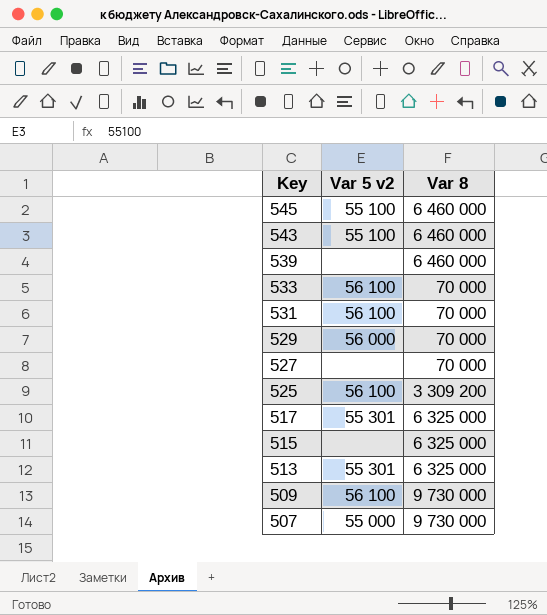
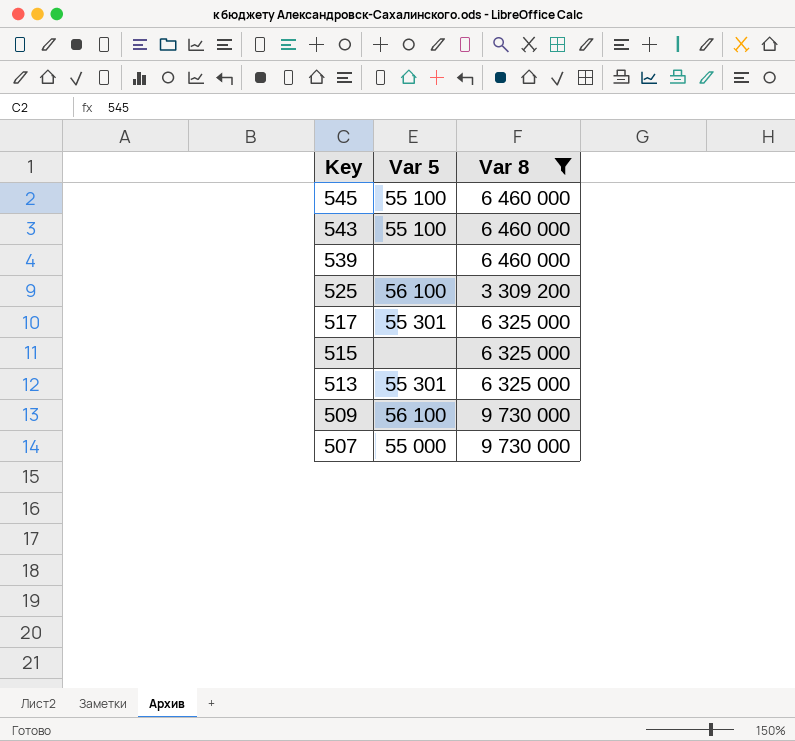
filter: none -> Var 8 != 70 000
column name: Var 5 v2 -> Var 5

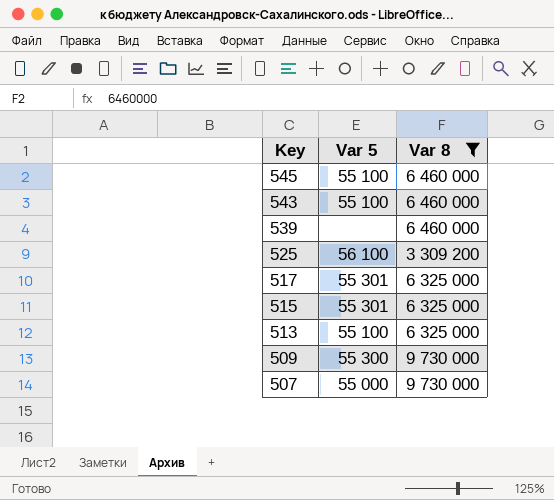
515 | Var 5: none -> 55 301
513 | Var 5: 55 301 -> 55 100
509 | Var 5: 56 100 -> 55 300

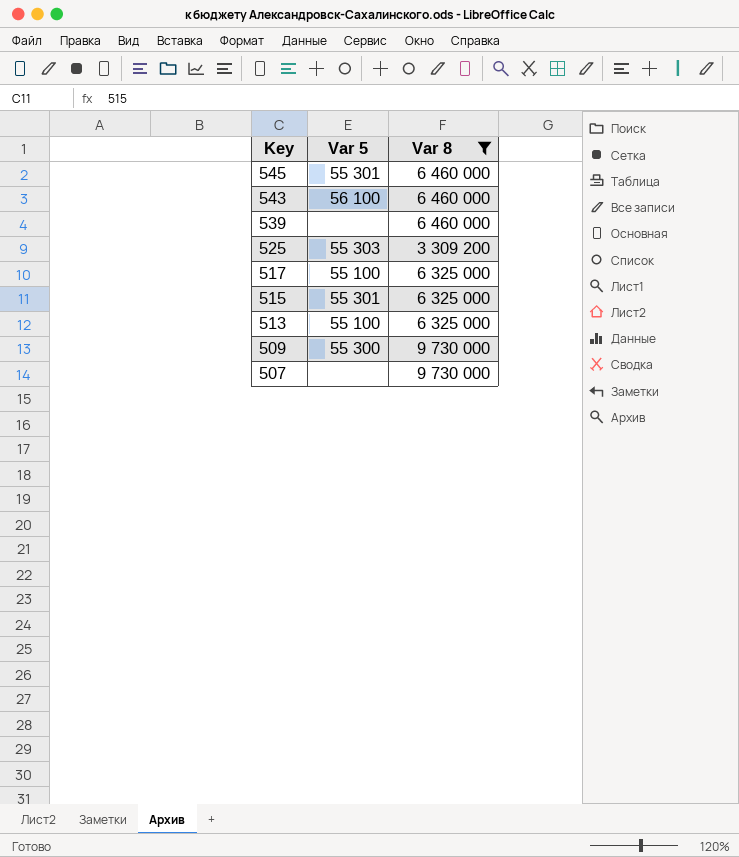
545 | Var 5: 55 100 -> 55 301
543 | Var 5: 55 100 -> 56 100
525 | Var 5: 56 100 -> 55 303
517 | Var 5: 55 301 -> 55 100
507 | Var 5: 55 000 -> none

